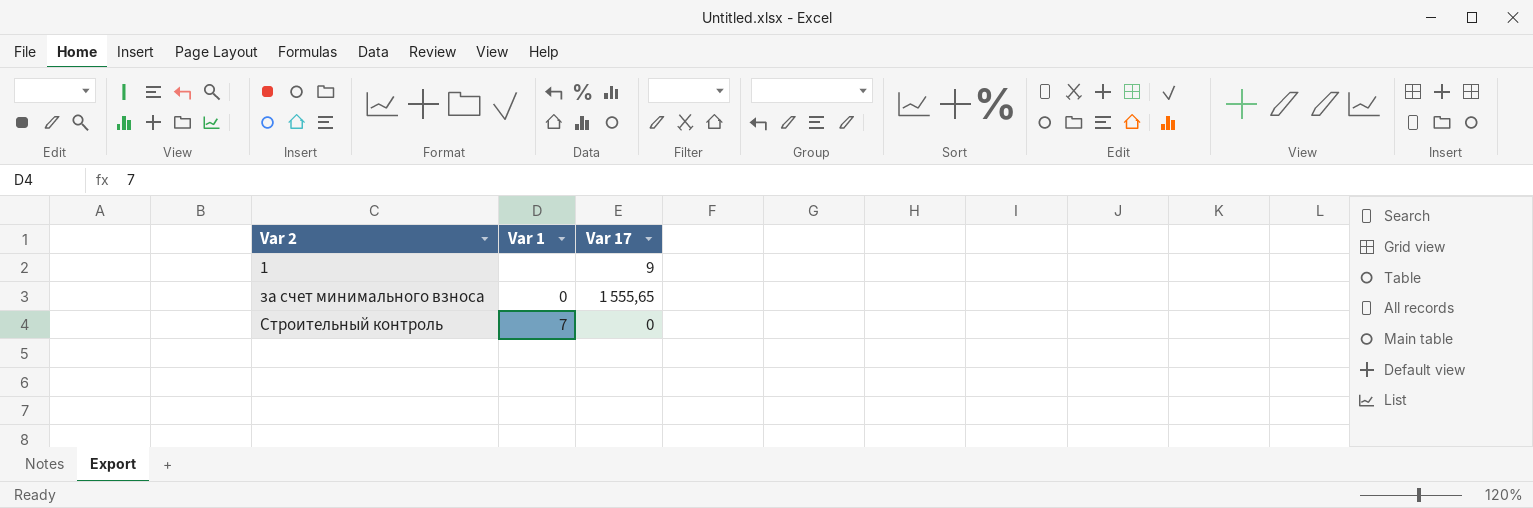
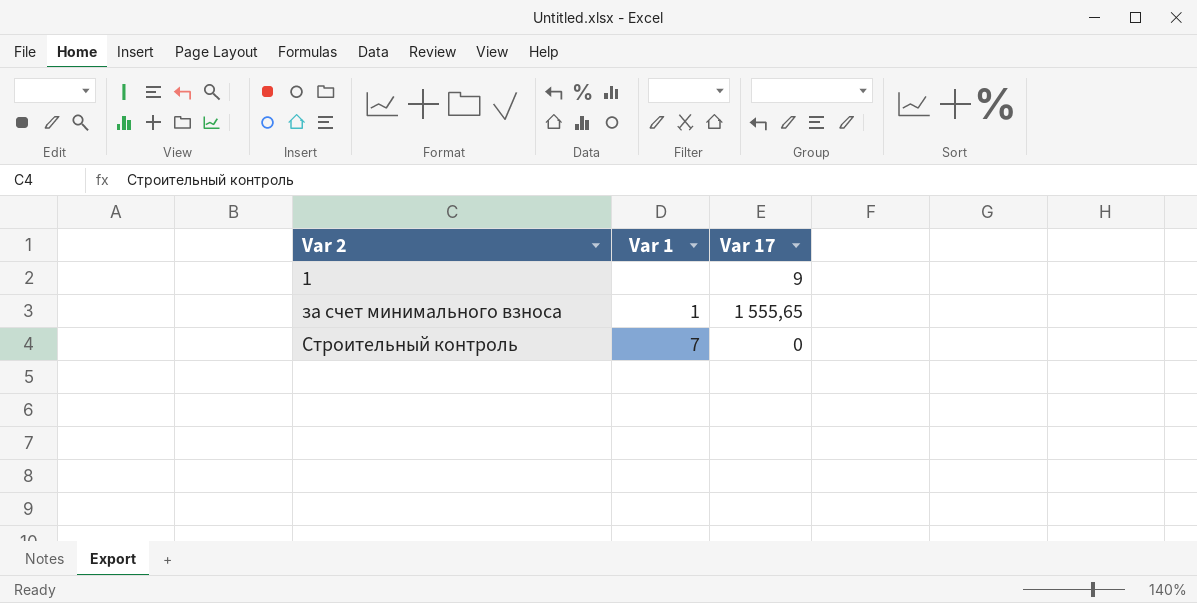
за счет минимального взноса | Var 1: 0 -> 1

